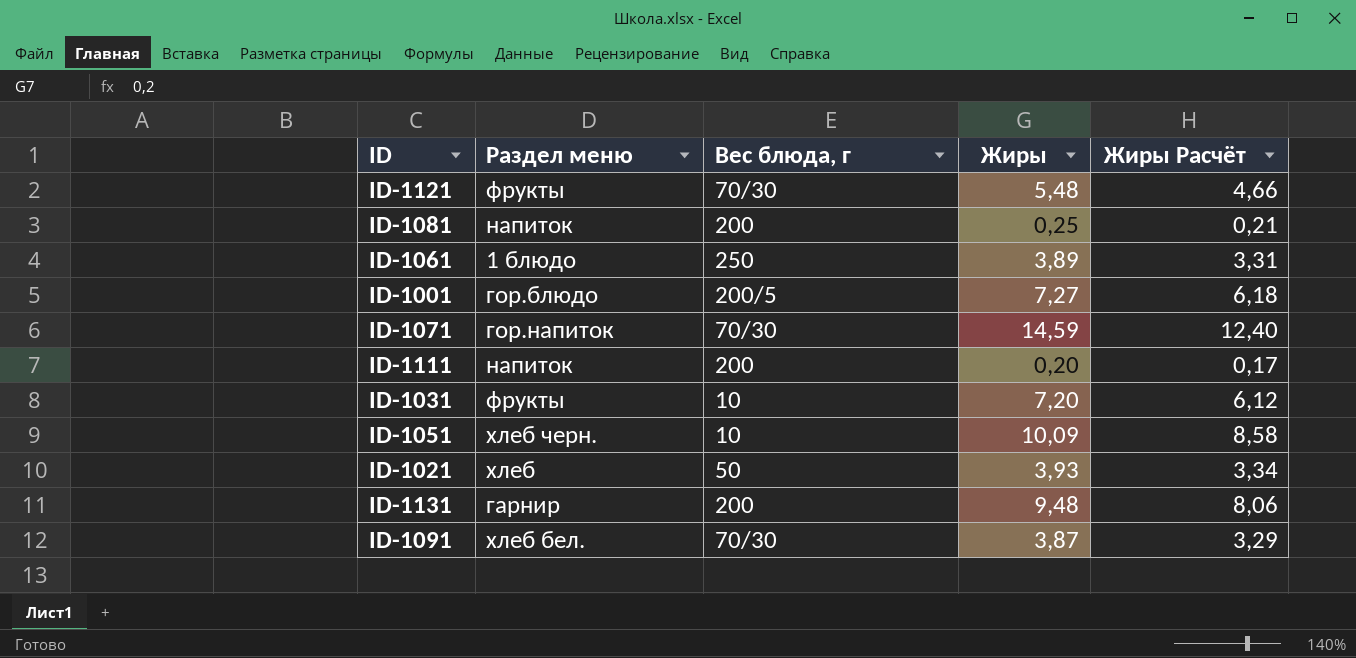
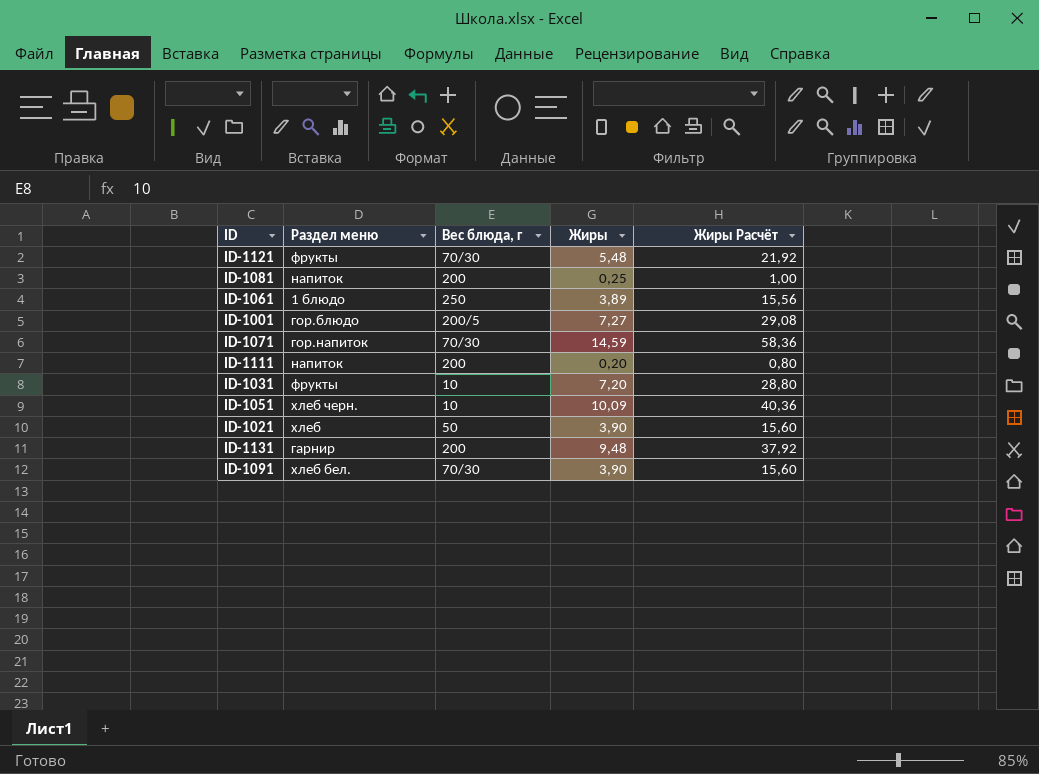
column Жиры Расчёт | formula: [Жиры] * 0,85 -> [Жиры] * 4
ID-1021 | Жиры: 3,93 -> 3,90
ID-1091 | Жиры: 3,87 -> 3,90

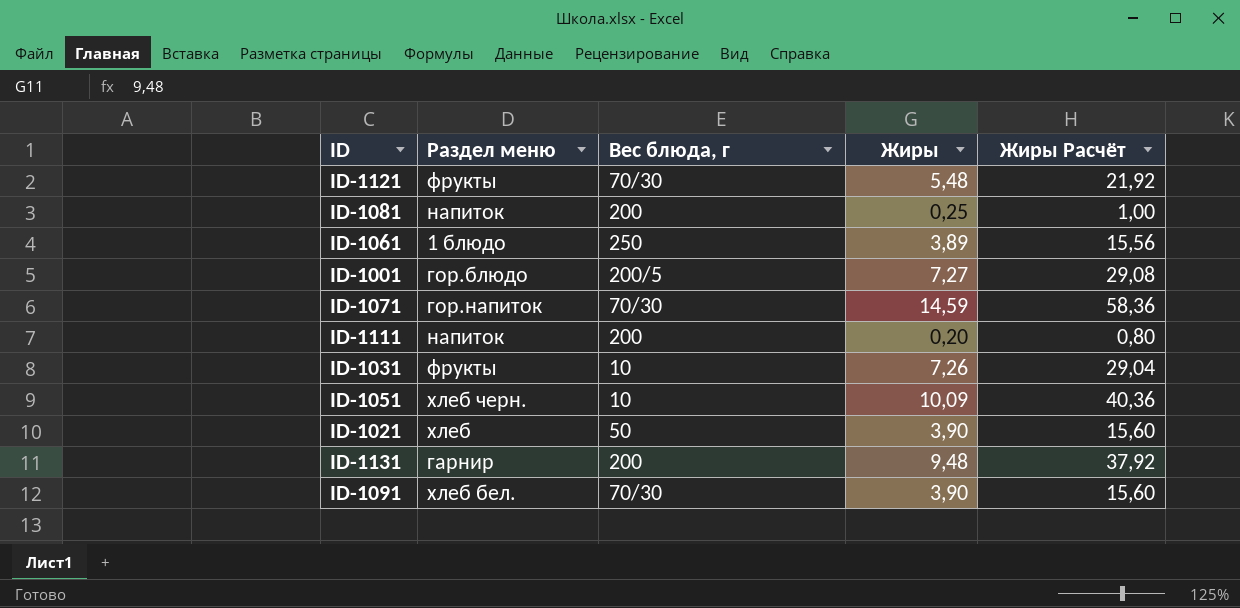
ID-1031 | Жиры: 7,20 -> 7,26
ID-1031 | Жиры Расчёт: 28,80 -> 29,04

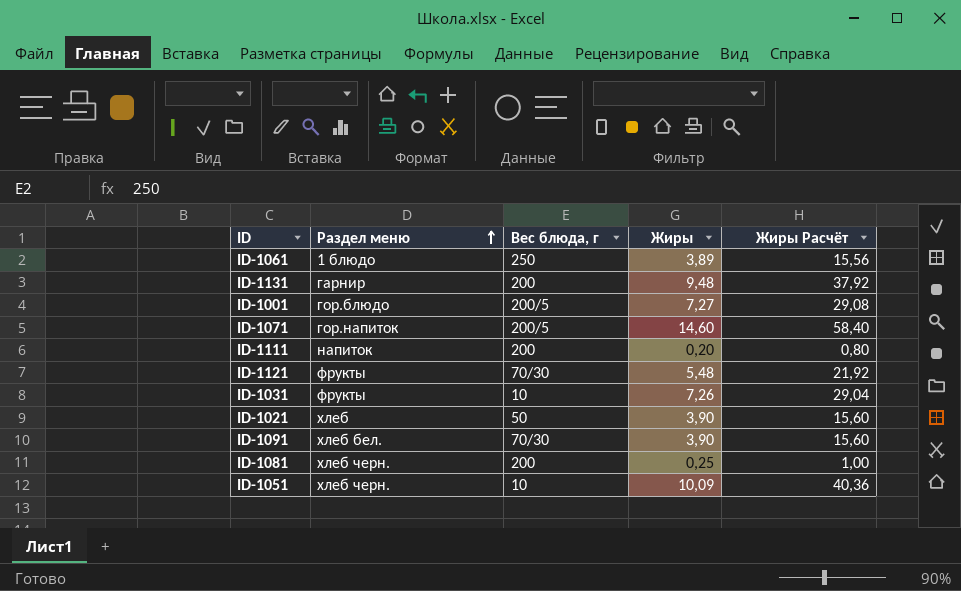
row order: none -> Раздел меню ascending
ID-1071 | Вес блюда, г: 70/30 -> 200/5
ID-1071 | Жиры: 14,59 -> 14,60
ID-1071 | Жиры Расчёт: 58,36 -> 58,40
ID-1081 | Раздел меню: напиток -> хлеб черн.

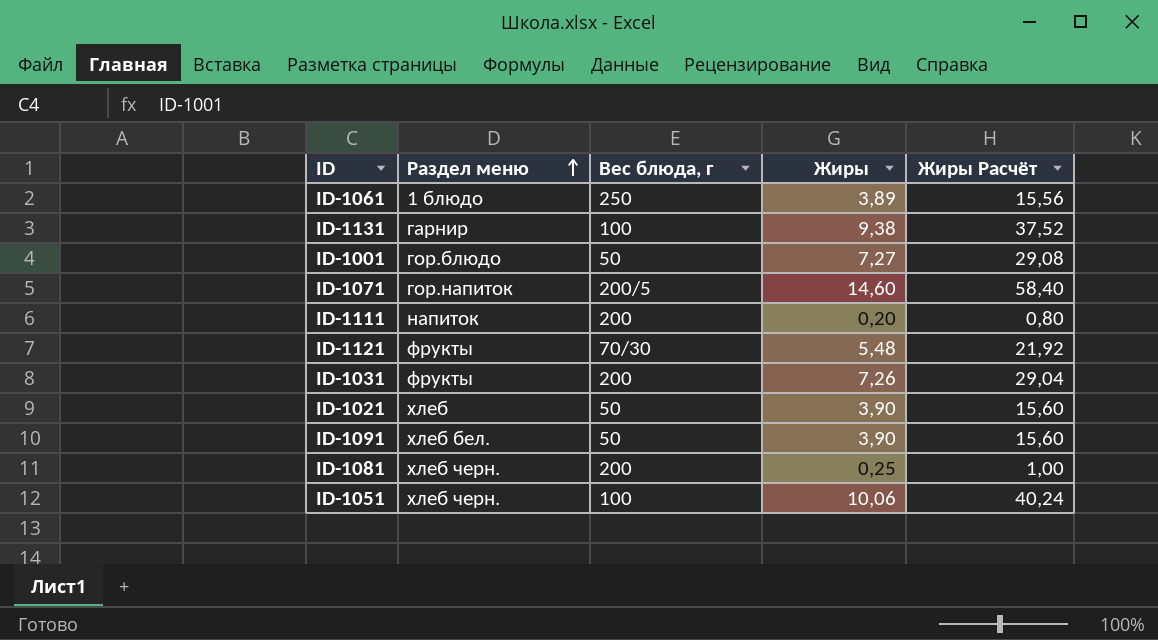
ID-1131 | Вес блюда, г: 200 -> 100
ID-1131 | Жиры: 9,48 -> 9,38
ID-1131 | Жиры Расчёт: 37,92 -> 37,52
ID-1001 | Вес блюда, г: 200/5 -> 50
ID-1031 | Вес блюда, г: 10 -> 200
ID-1091 | Вес блюда, г: 70/30 -> 50
ID-1051 | Вес блюда, г: 10 -> 100
ID-1051 | Жиры: 10,09 -> 10,06
ID-1051 | Жиры Расчёт: 40,36 -> 40,24

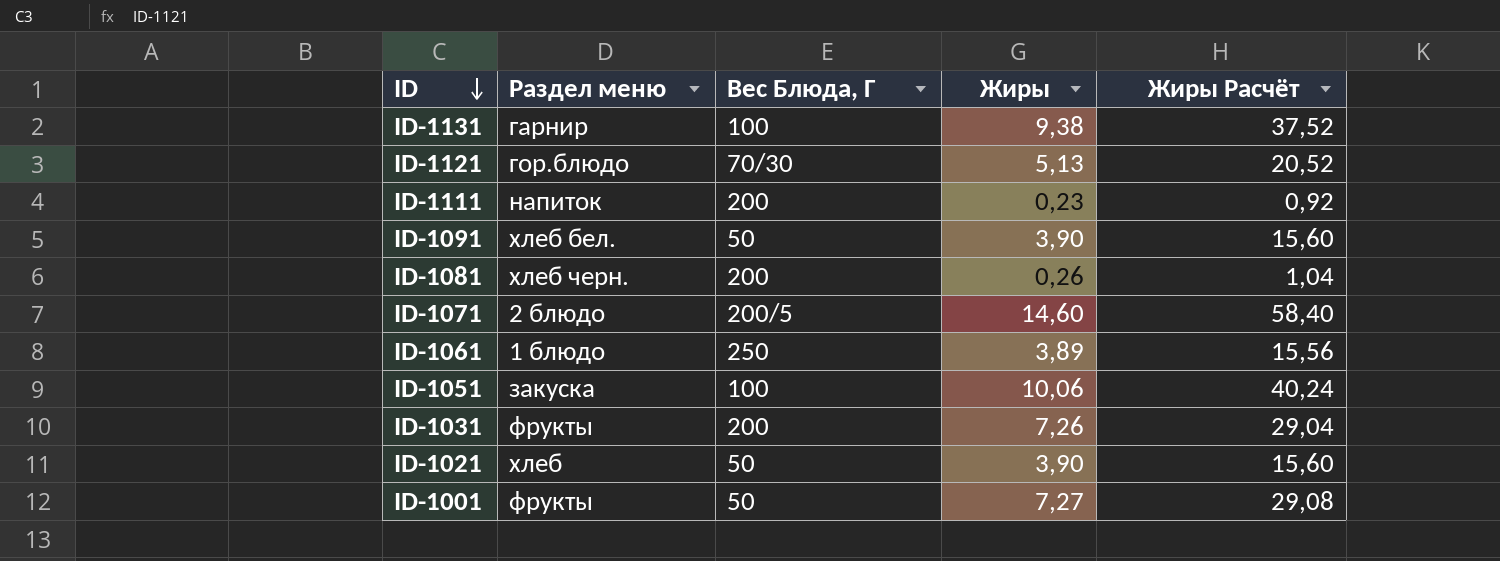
row order: Раздел меню ascending -> ID descending
column name: Вес блюда, г -> Вес Блюда, Г
ID-1121 | Раздел меню: фрукты -> гор.блюдо
ID-1121 | Жиры: 5,48 -> 5,13
ID-1121 | Жиры Расчёт: 21,92 -> 20,52
ID-1111 | Жиры: 0,20 -> 0,23
ID-1111 | Жиры Расчёт: 0,80 -> 0,92
ID-1081 | Жиры: 0,25 -> 0,26
ID-1081 | Жиры Расчёт: 1,00 -> 1,04
ID-1071 | Раздел меню: гор.напиток -> 2 блюдо
ID-1051 | Раздел меню: хлеб черн. -> закуска
ID-1001 | Раздел меню: гор.блюдо -> фрукты

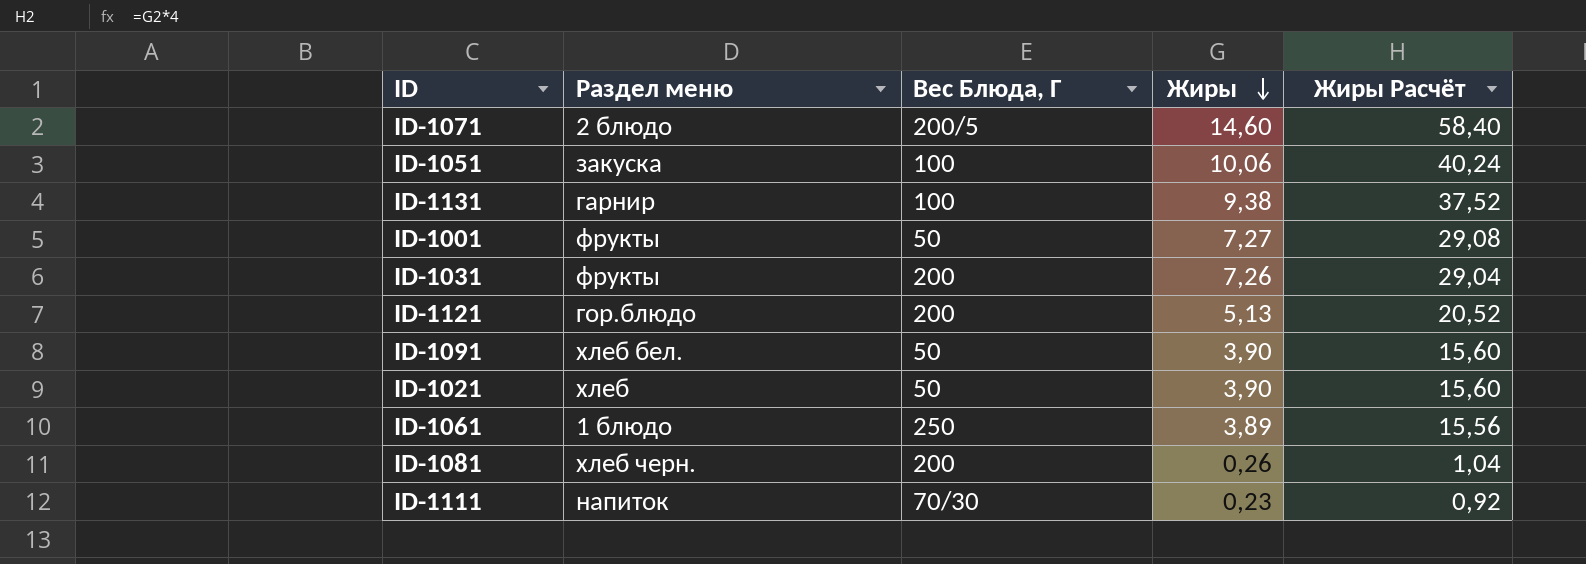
row order: ID descending -> Жиры descending
ID-1121 | Вес Блюда, Г: 70/30 -> 200
ID-1111 | Вес Блюда, Г: 200 -> 70/30

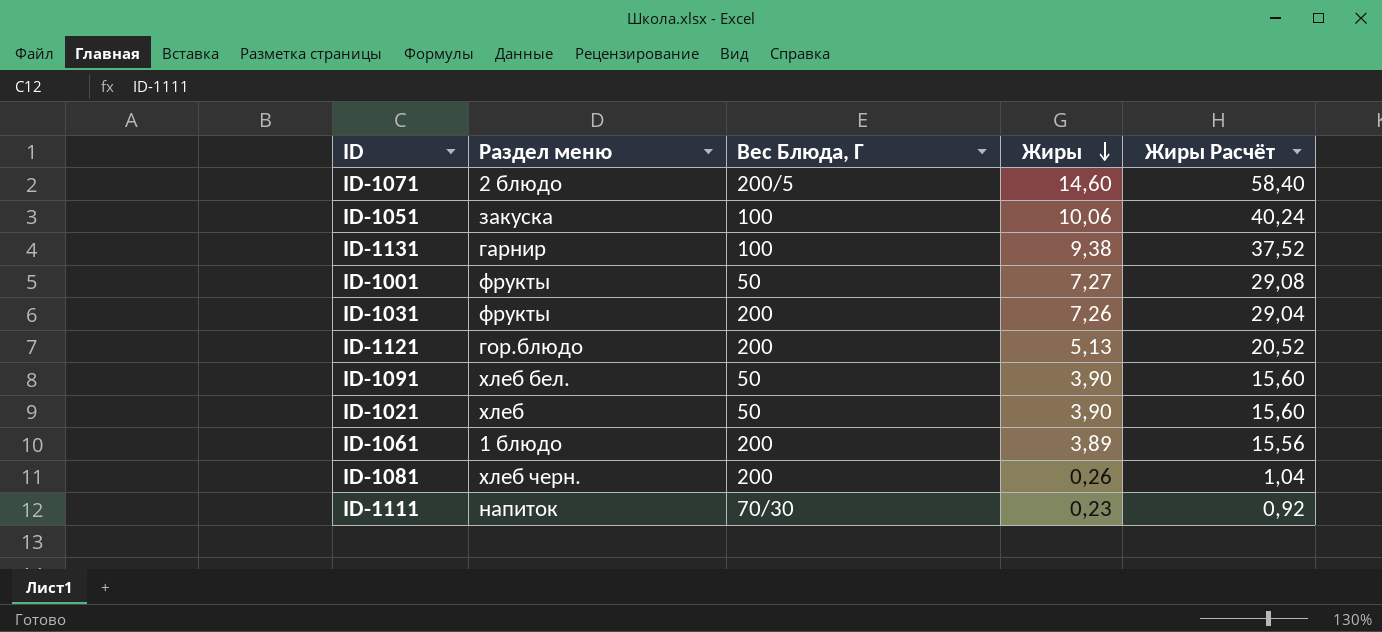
ID-1061 | Вес Блюда, Г: 250 -> 200

